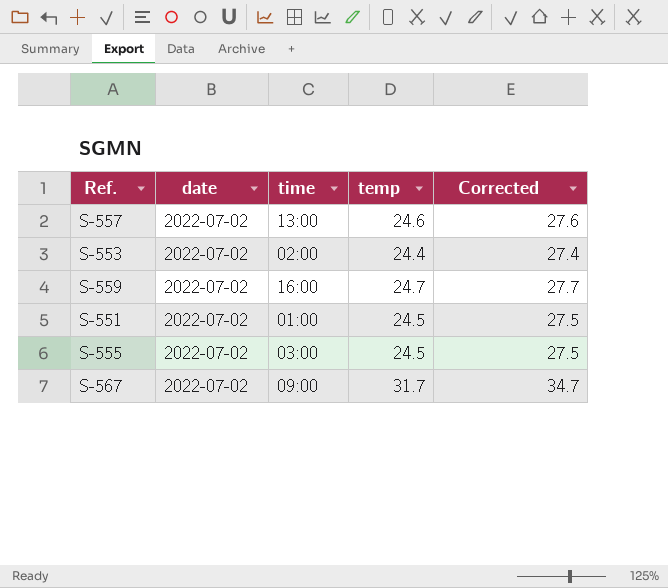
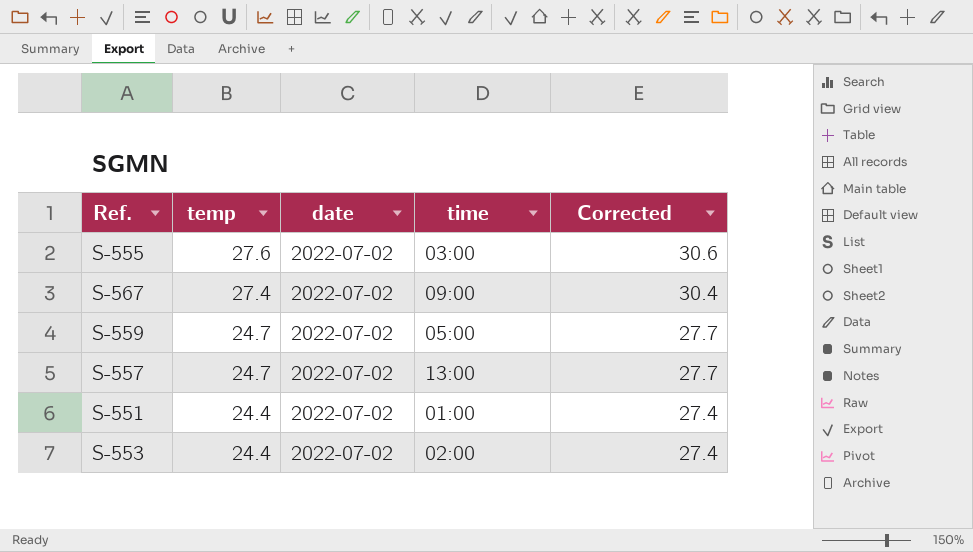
row order: none -> temp descending
column temp | position: 4 -> 2
S-555 | temp: 24.5 -> 27.6
S-555 | Corrected: 27.5 -> 30.6
S-567 | temp: 31.7 -> 27.4
S-567 | Corrected: 34.7 -> 30.4
S-559 | time: 16:00 -> 05:00
S-557 | temp: 24.6 -> 24.7
S-557 | Corrected: 27.6 -> 27.7
S-551 | temp: 24.5 -> 24.4
S-551 | Corrected: 27.5 -> 27.4

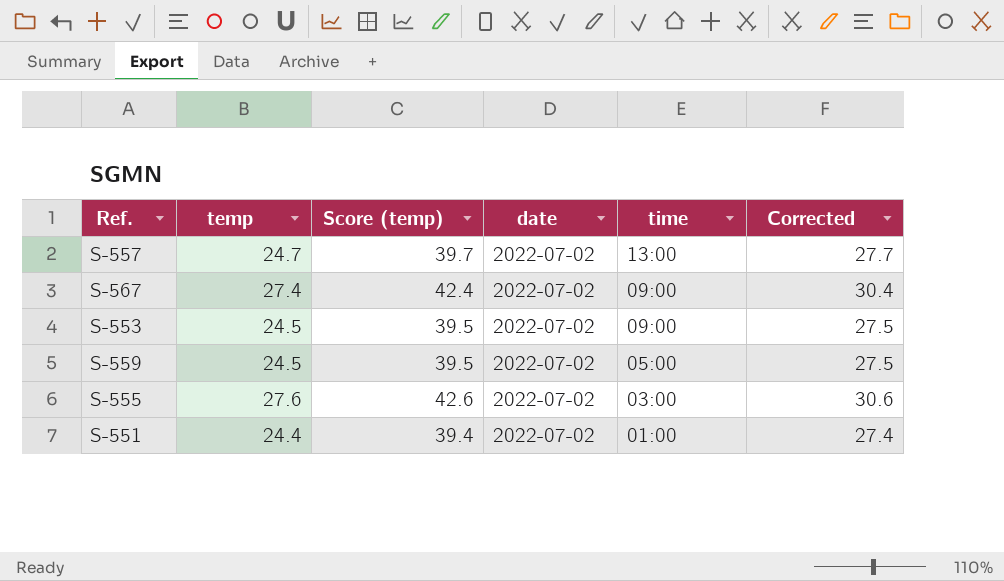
row order: temp descending -> time descending
column Score (temp) | formula: none -> [temp] + 15
S-553 | temp: 24.4 -> 24.5
S-553 | time: 02:00 -> 09:00
S-553 | Corrected: 27.4 -> 27.5
S-559 | temp: 24.7 -> 24.5
S-559 | Corrected: 27.7 -> 27.5

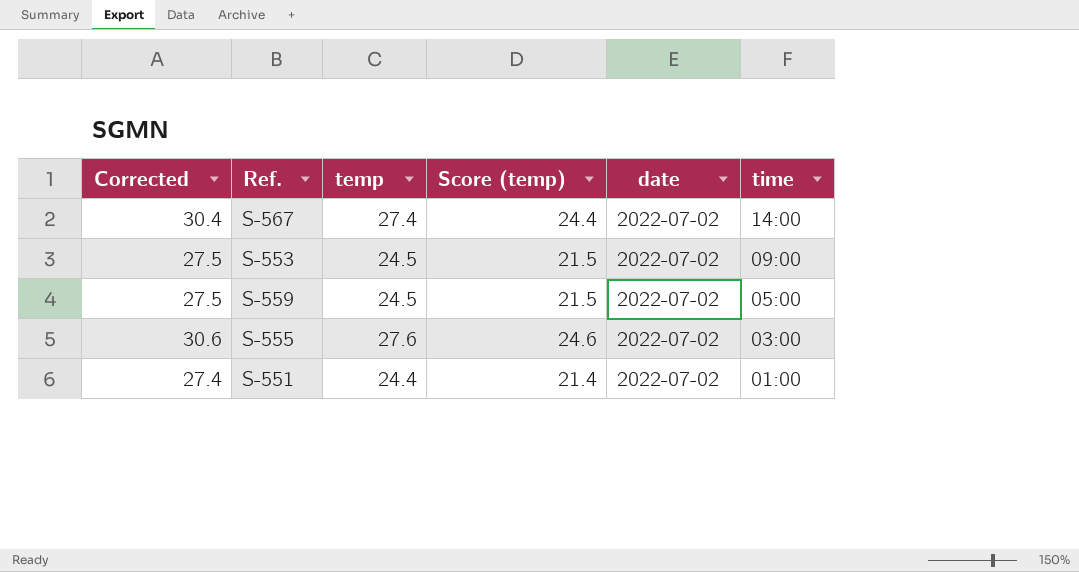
column Corrected | position: 6 -> 1
column Score (temp) | formula: [temp] + 15 -> [temp] - 3
row S-557: 24.7 | 39.7 | 2022-07-02 | 13:00 | 27.7 -> none
S-567 | time: 09:00 -> 14:00

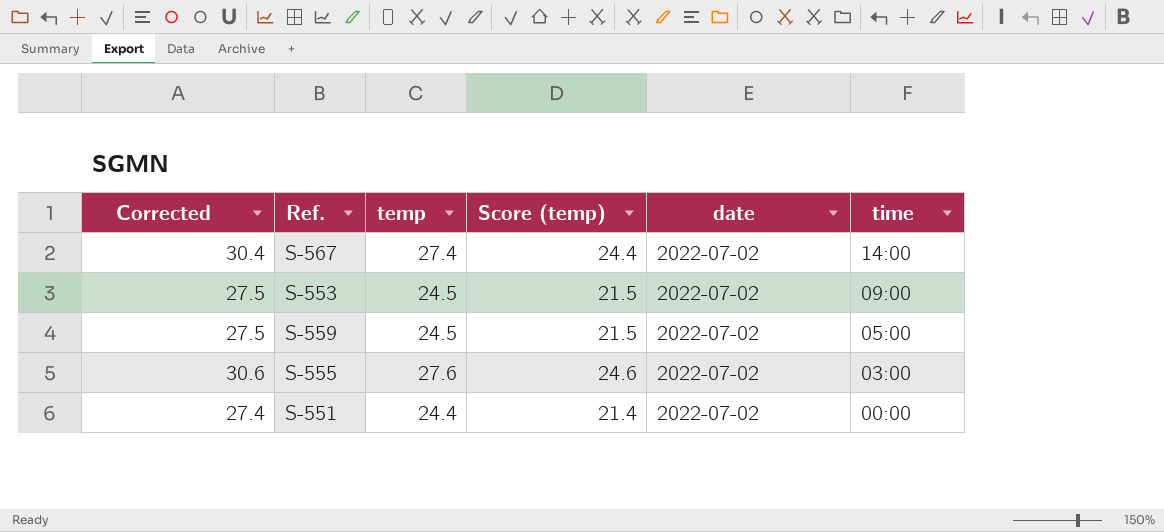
S-551 | time: 01:00 -> 00:00

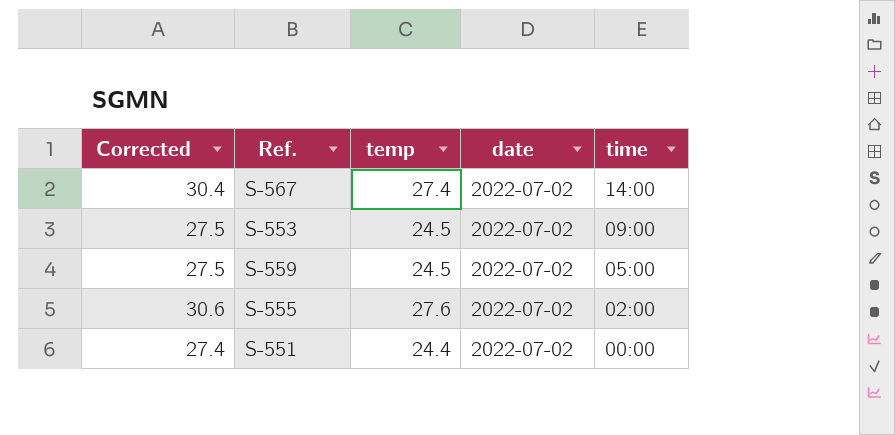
column Score (temp) | formula: [temp] - 3 -> none
S-555 | time: 03:00 -> 02:00

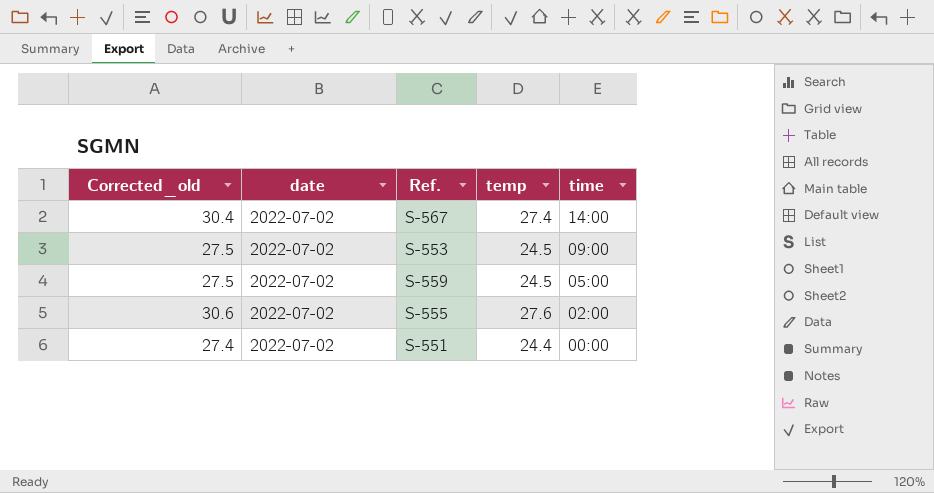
column name: Corrected -> Corrected_old
column date | position: 4 -> 2

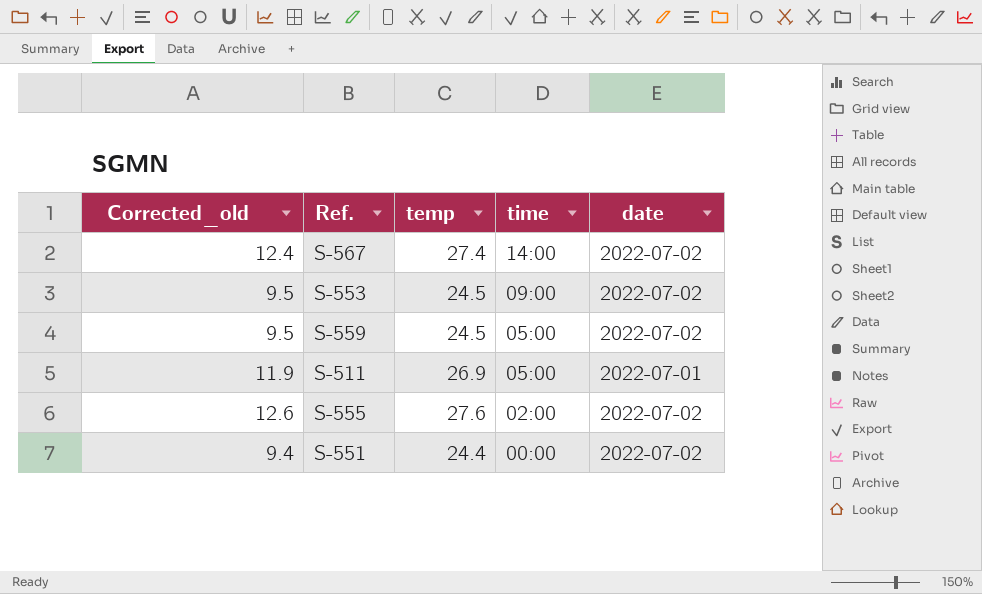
column Corrected_old | formula: [temp] + 3 -> [temp] - 15
column date | position: 2 -> 5
row S-511: none -> 11.9 | 26.9 | 05:00 | 2022-07-01

